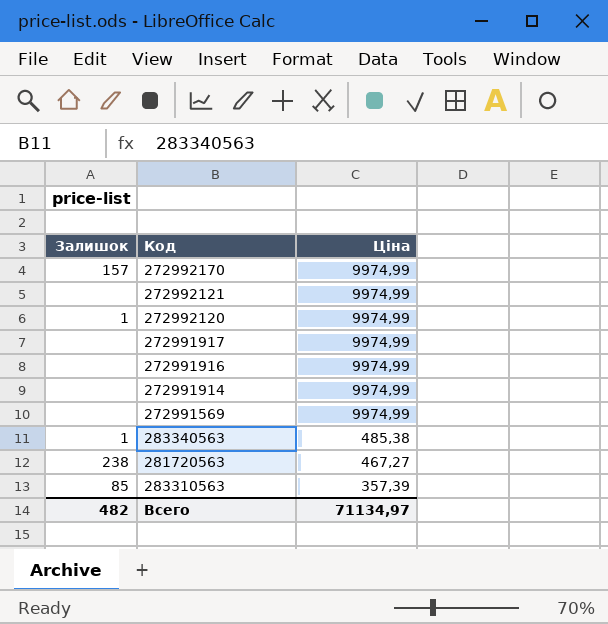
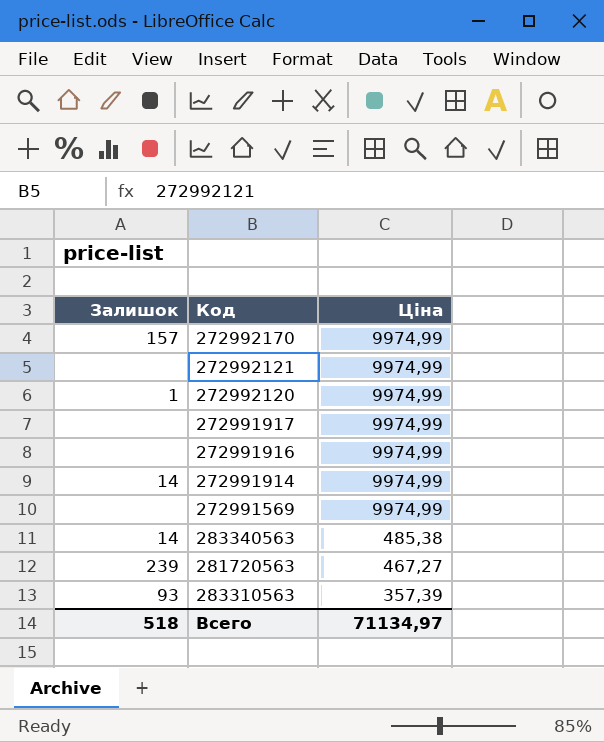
272991914 | Залишок: none -> 14
283340563 | Залишок: 1 -> 14
281720563 | Залишок: 238 -> 239
283310563 | Залишок: 85 -> 93
Всего | Залишок: 482 -> 518

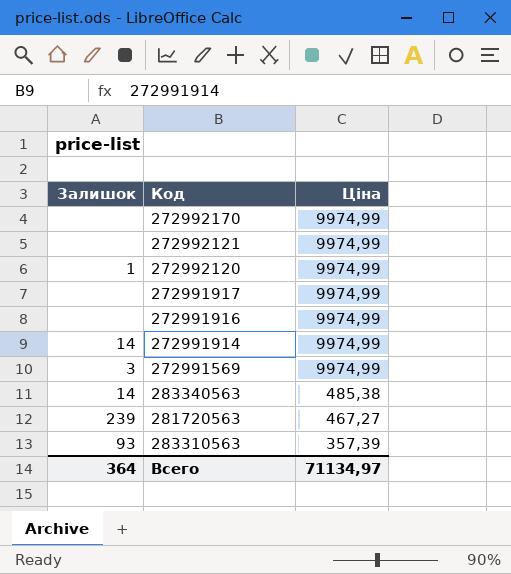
272992170 | Залишок: 157 -> none
272991569 | Залишок: none -> 3
Всего | Залишок: 518 -> 364

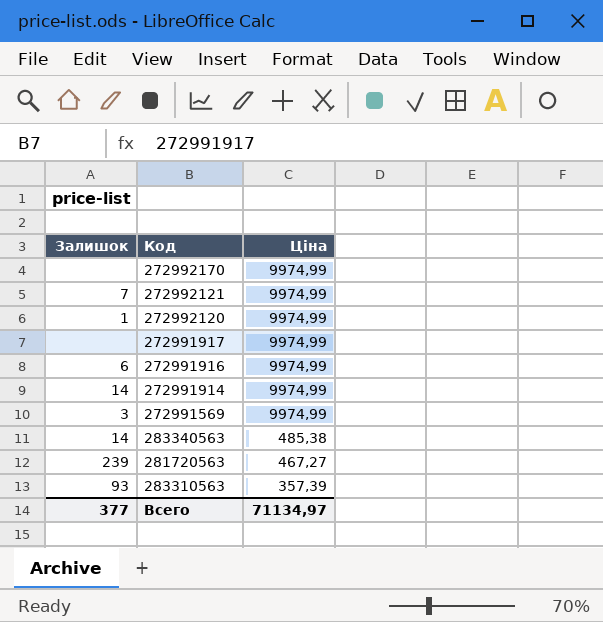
272992121 | Залишок: none -> 7
272991916 | Залишок: none -> 6
Всего | Залишок: 364 -> 377

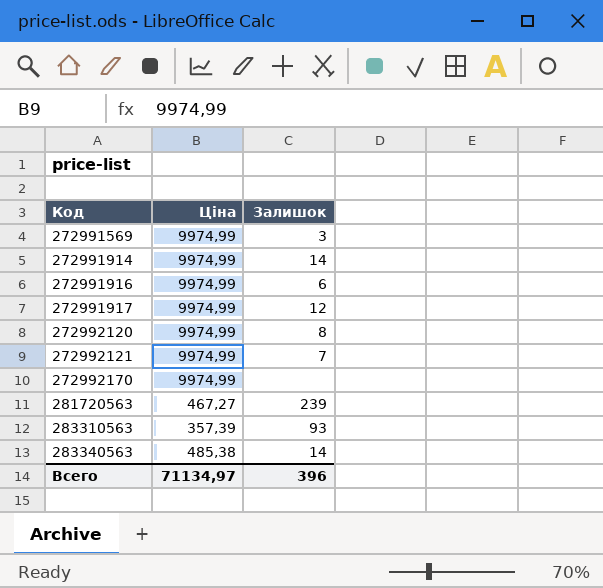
row order: Ціна descending -> Код ascending
column Залишок | position: 1 -> 3
272991917 | Залишок: none -> 12
272992120 | Залишок: 1 -> 8
Всего | Залишок: 377 -> 396

